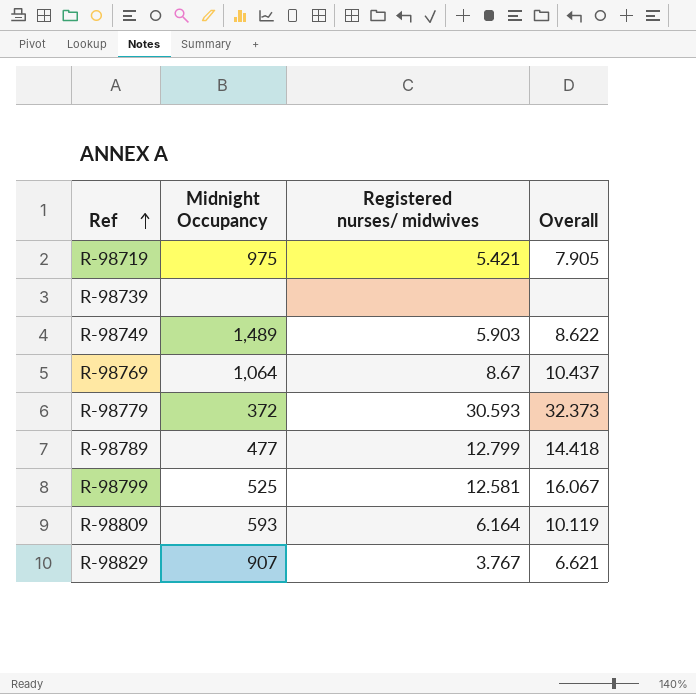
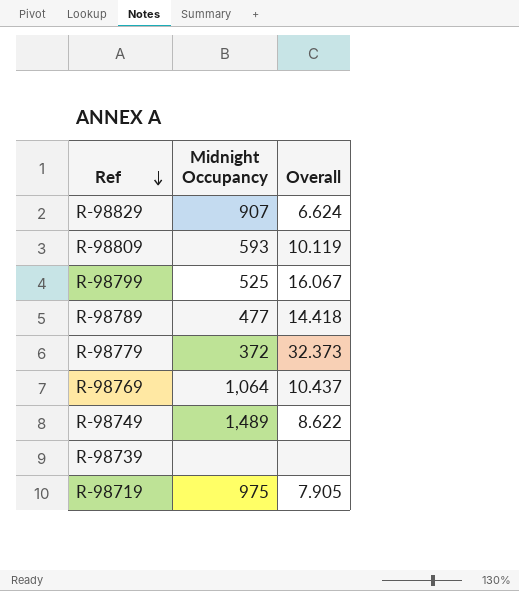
row order: Ref ascending -> Ref descending
column Registered nurses/ midwives | position: 3 -> none
R-98829 | Overall: 6.621 -> 6.624

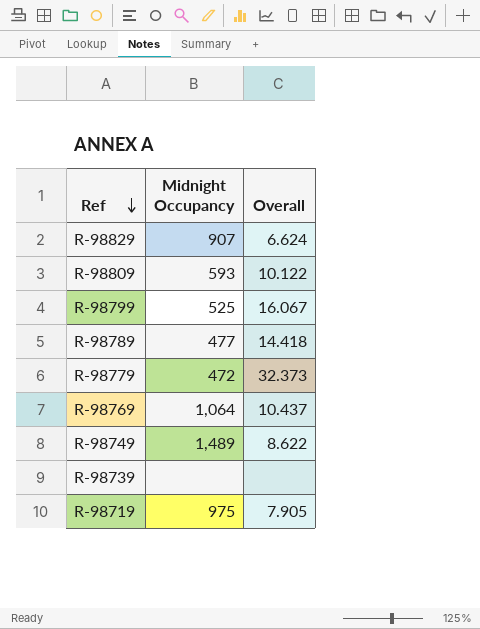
R-98809 | Overall: 10.119 -> 10.122
R-98779 | Midnight Occupancy: 372 -> 472

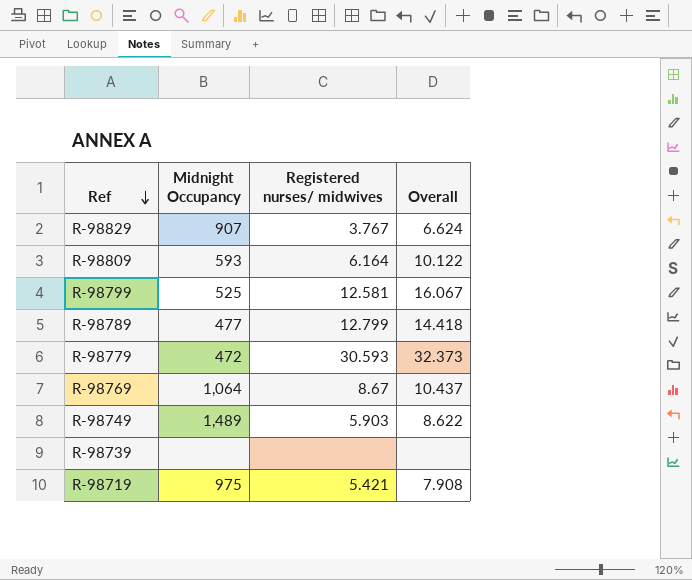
column Registered nurses/ midwives | position: none -> 3
R-98719 | Overall: 7.905 -> 7.908

